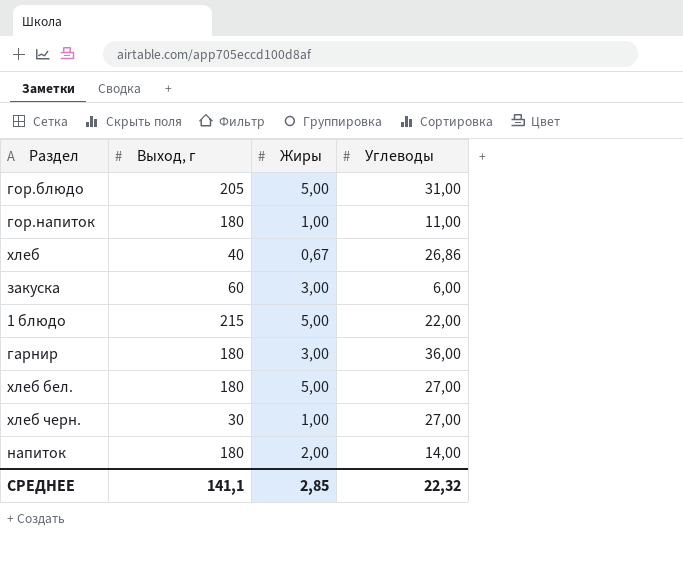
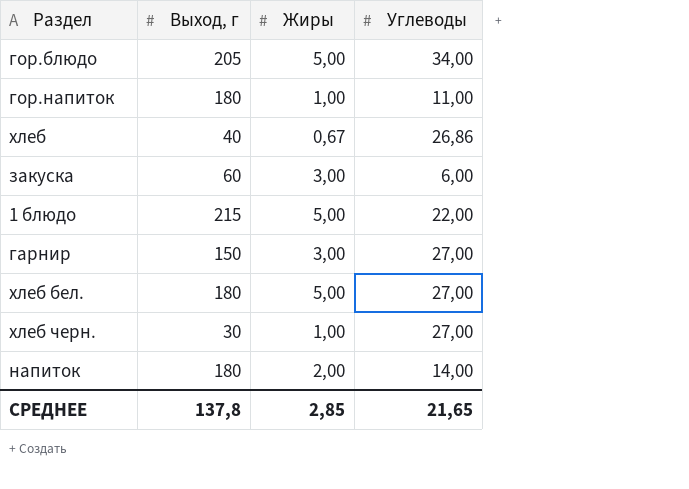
гор.блюдо | Углеводы: 31,00 -> 34,00
гарнир | Выход, г: 180 -> 150
гарнир | Углеводы: 36,00 -> 27,00
СРЕДНЕЕ | Выход, г: 141,1 -> 137,8
СРЕДНЕЕ | Углеводы: 22,32 -> 21,65

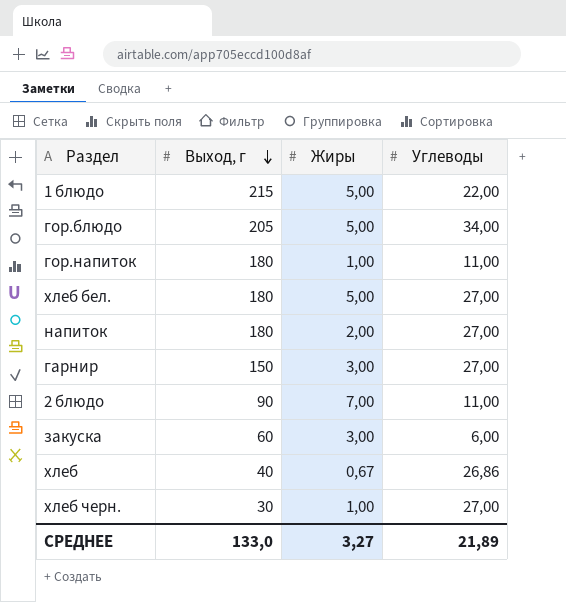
row order: none -> Выход, г descending
напиток | Углеводы: 14,00 -> 27,00
row 2 блюдо: none -> 90 | 7,00 | 11,00
СРЕДНЕЕ | Выход, г: 137,8 -> 133,0
СРЕДНЕЕ | Жиры: 2,85 -> 3,27
СРЕДНЕЕ | Углеводы: 21,65 -> 21,89

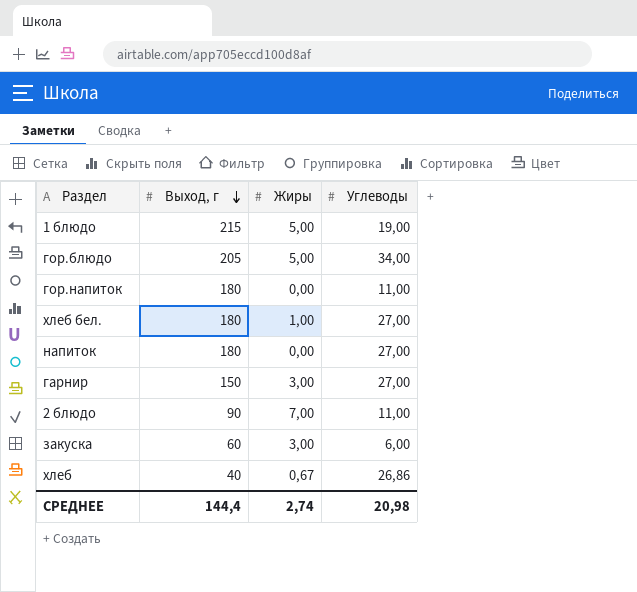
row хлеб черн.: 30 | 1,00 | 27,00 -> none
1 блюдо | Углеводы: 22,00 -> 19,00
гор.напиток | Жиры: 1,00 -> 0,00
хлеб бел. | Жиры: 5,00 -> 1,00
напиток | Жиры: 2,00 -> 0,00
СРЕДНЕЕ | Выход, г: 133,0 -> 144,4
СРЕДНЕЕ | Жиры: 3,27 -> 2,74
СРЕДНЕЕ | Углеводы: 21,89 -> 20,98

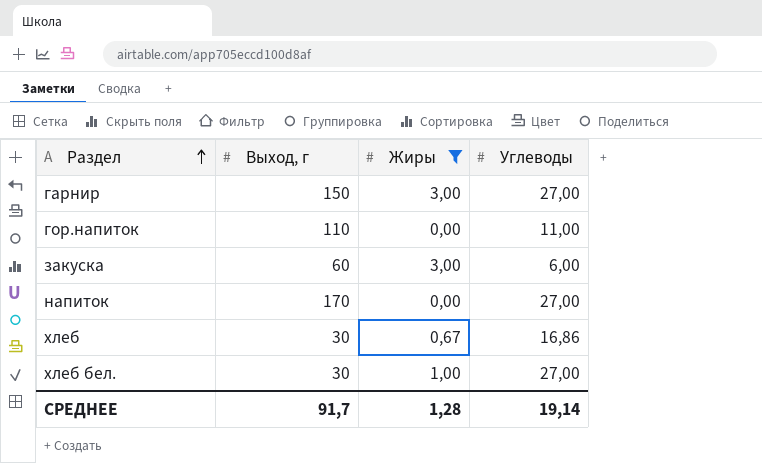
filter: none -> Жиры <= 3,00
row order: Выход, г descending -> Раздел ascending
гор.напиток | Выход, г: 180 -> 110
напиток | Выход, г: 180 -> 170
хлеб | Выход, г: 40 -> 30
хлеб | Углеводы: 26,86 -> 16,86
хлеб бел. | Выход, г: 180 -> 30
СРЕДНЕЕ | Выход, г: 144,4 -> 91,7
СРЕДНЕЕ | Жиры: 2,74 -> 1,28
СРЕДНЕЕ | Углеводы: 20,98 -> 19,14

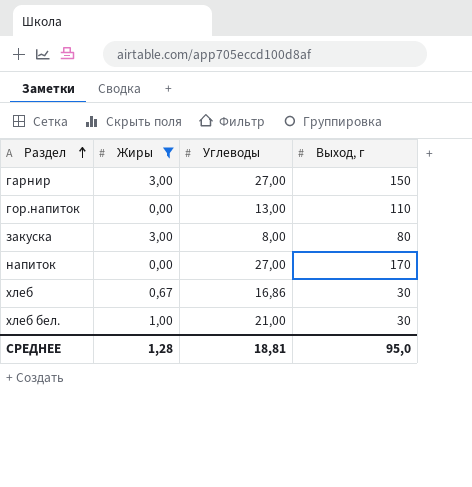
column Выход, г | position: 2 -> 4
гор.напиток | Углеводы: 11,00 -> 13,00
закуска | Углеводы: 6,00 -> 8,00
закуска | Выход, г: 60 -> 80
хлеб бел. | Углеводы: 27,00 -> 21,00
СРЕДНЕЕ | Углеводы: 19,14 -> 18,81
СРЕДНЕЕ | Выход, г: 91,7 -> 95,0

